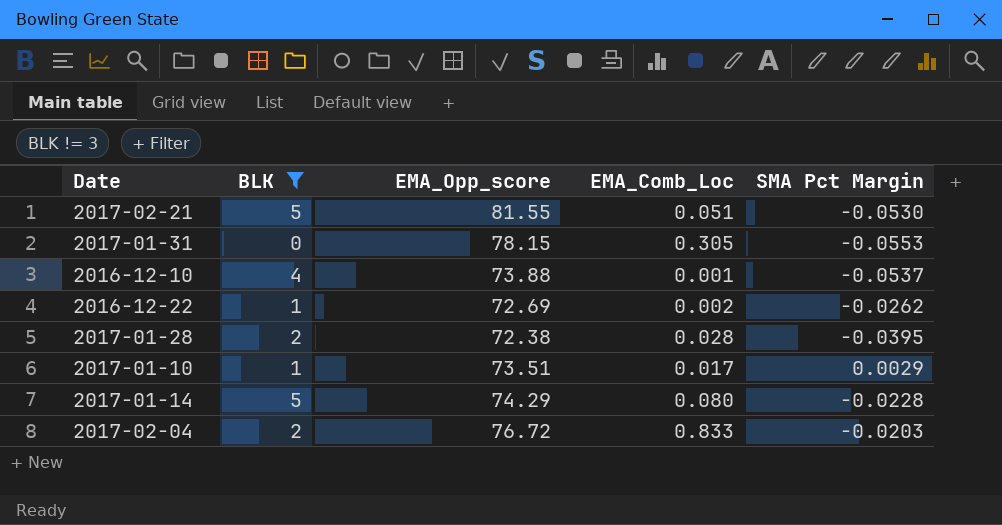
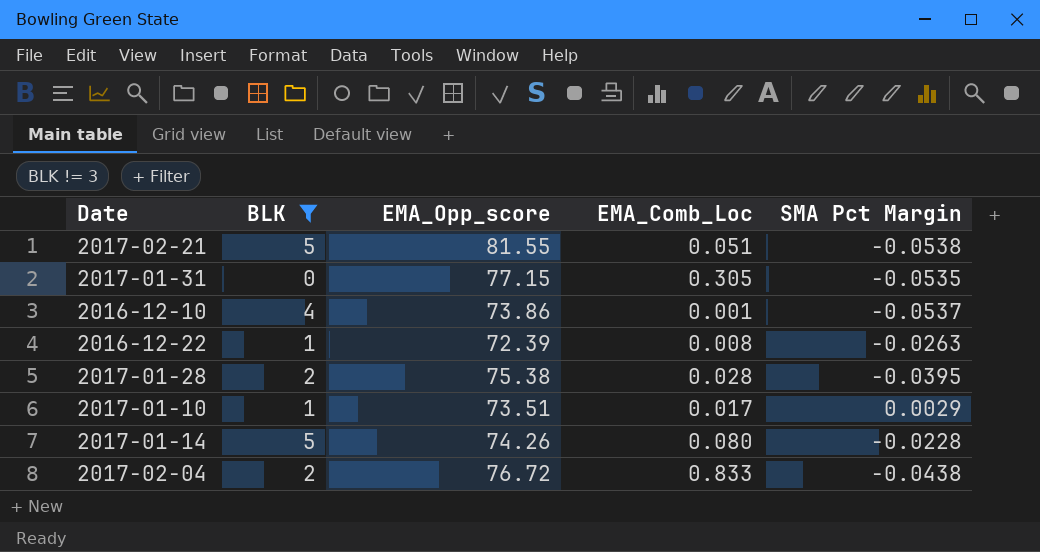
2017-02-21 | SMA Pct Margin: -0.0530 -> -0.0538
2017-01-31 | EMA_Opp_score: 78.15 -> 77.15
2017-01-31 | SMA Pct Margin: -0.0553 -> -0.0535
2016-12-10 | EMA_Opp_score: 73.88 -> 73.86
2016-12-22 | EMA_Opp_score: 72.69 -> 72.39
2016-12-22 | EMA_Comb_Loc: 0.002 -> 0.008
2016-12-22 | SMA Pct Margin: -0.0262 -> -0.0263
2017-01-28 | EMA_Opp_score: 72.38 -> 75.38
2017-01-14 | EMA_Opp_score: 74.29 -> 74.26
2017-02-04 | SMA Pct Margin: -0.0203 -> -0.0438

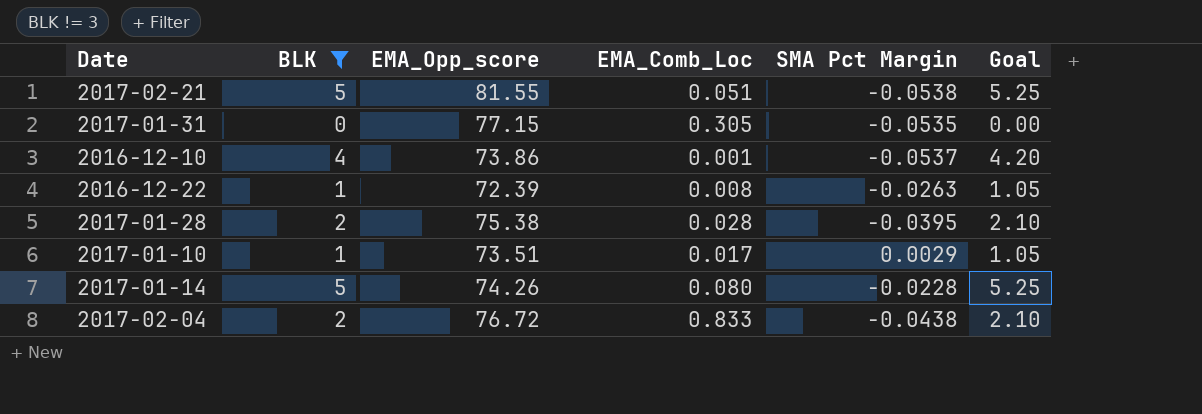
column Goal | formula: none -> [BLK] * 1.05

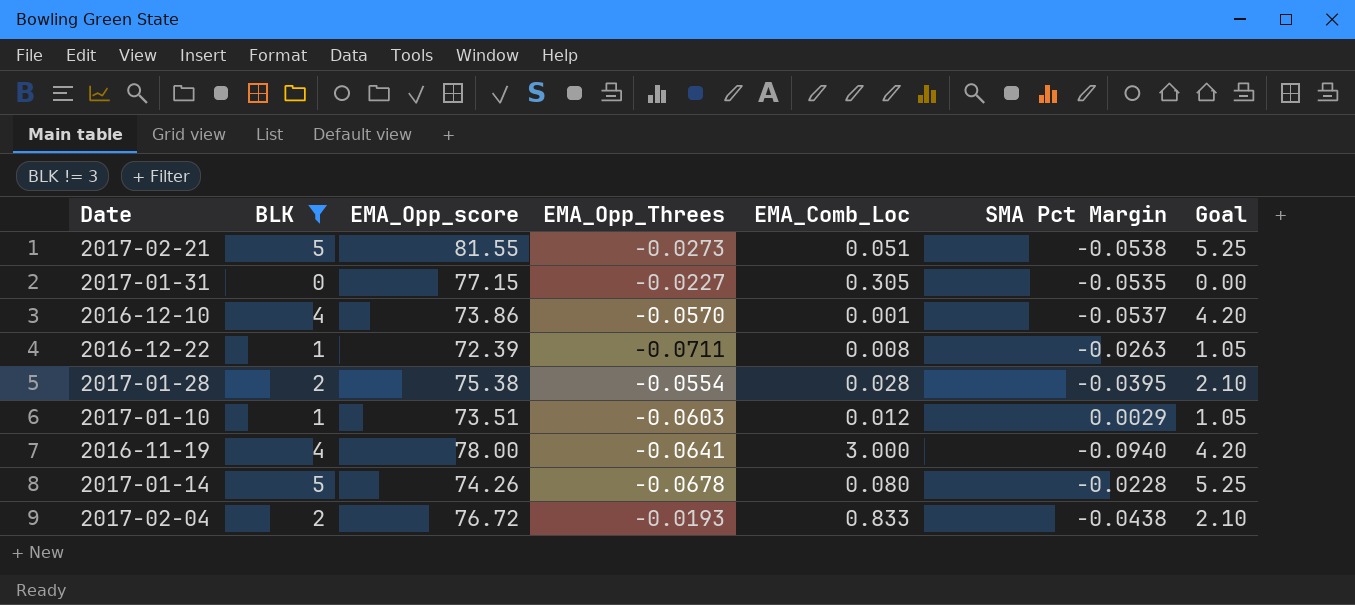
column EMA_Opp_Threes | position: none -> 4
2017-01-10 | EMA_Comb_Loc: 0.017 -> 0.012
row 2016-11-19: none -> 4 | 78.00 | -0.0641 | 3.000 | -0.0940 | 4.20

